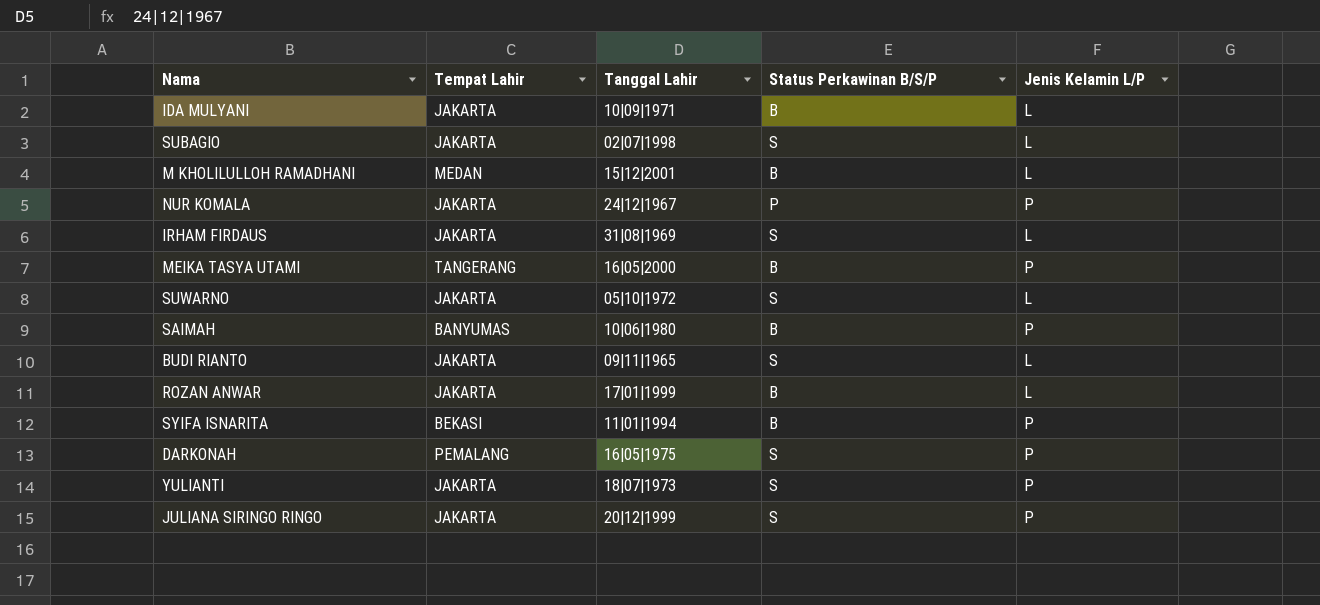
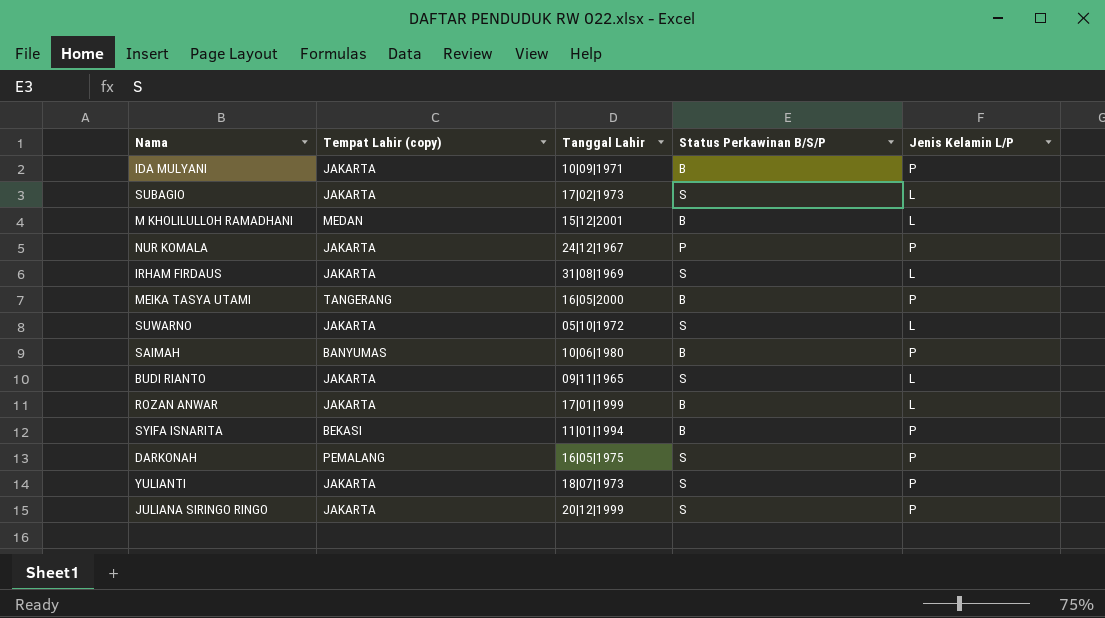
column name: Tempat Lahir -> Tempat Lahir (copy)
IDA MULYANI | Jenis Kelamin L/P: L -> P
SUBAGIO | Tanggal Lahir: 02|07|1998 -> 17|02|1973

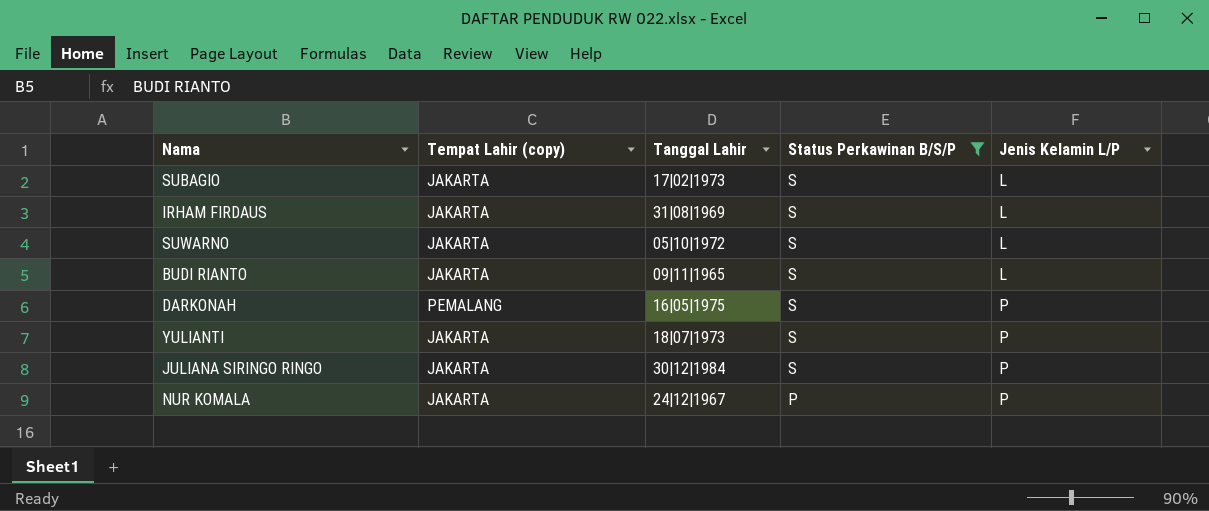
filter: none -> Status Perkawinan B/S/P != B
row order: none -> Status Perkawinan B/S/P descending
JULIANA SIRINGO RINGO | Tanggal Lahir: 20|12|1999 -> 30|12|1984

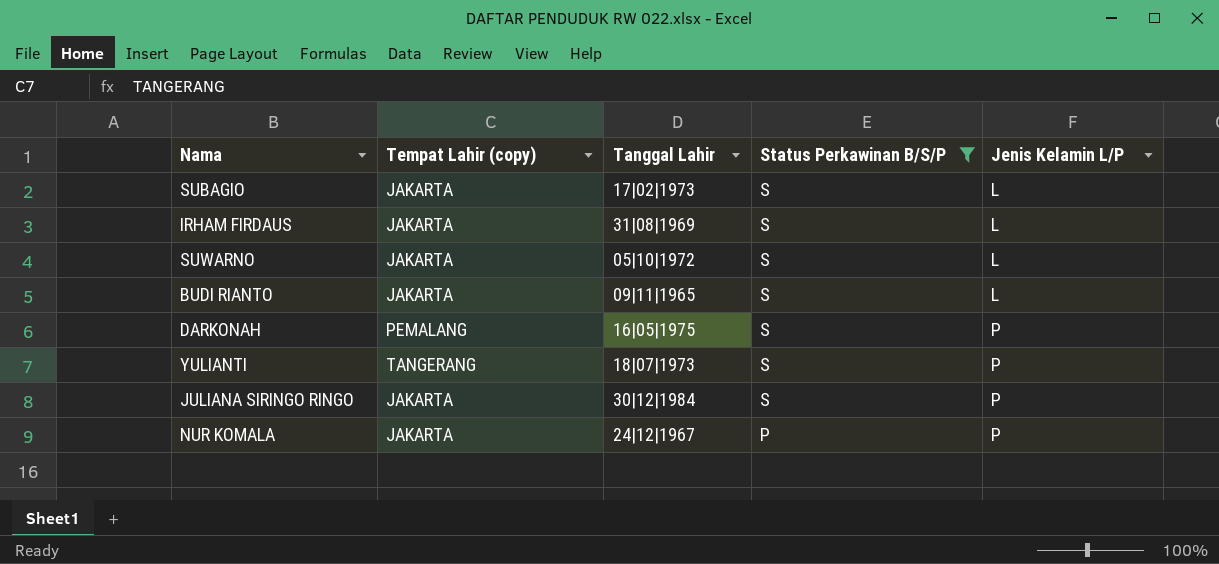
YULIANTI | Tempat Lahir (copy): JAKARTA -> TANGERANG

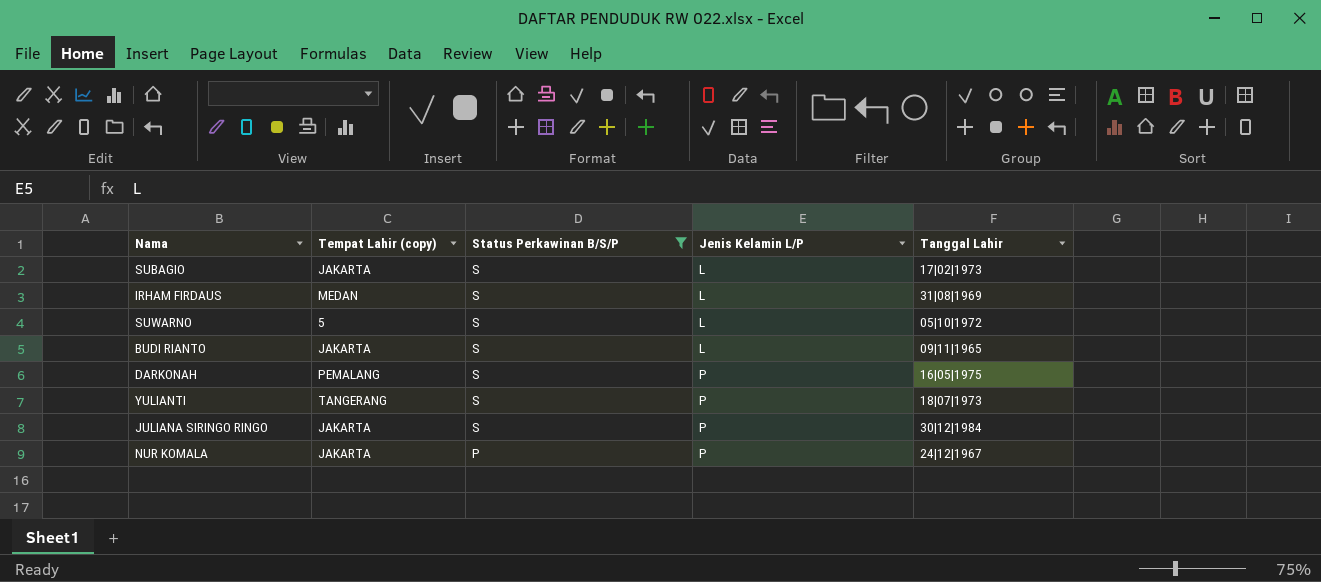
column Tanggal Lahir | position: 3 -> 5
IRHAM FIRDAUS | Tempat Lahir (copy): JAKARTA -> MEDAN
SUWARNO | Tempat Lahir (copy): JAKARTA -> 5

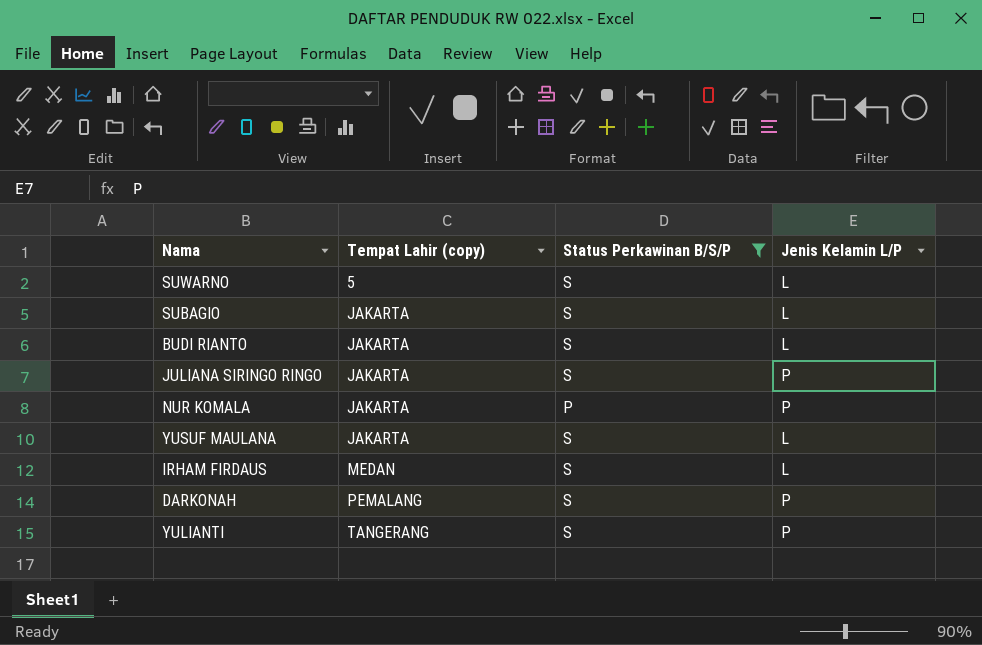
row order: Status Perkawinan B/S/P descending -> Tempat Lahir (copy) ascending
column Tanggal Lahir | position: 5 -> none
row YUSUF MAULANA: none -> JAKARTA | S | L

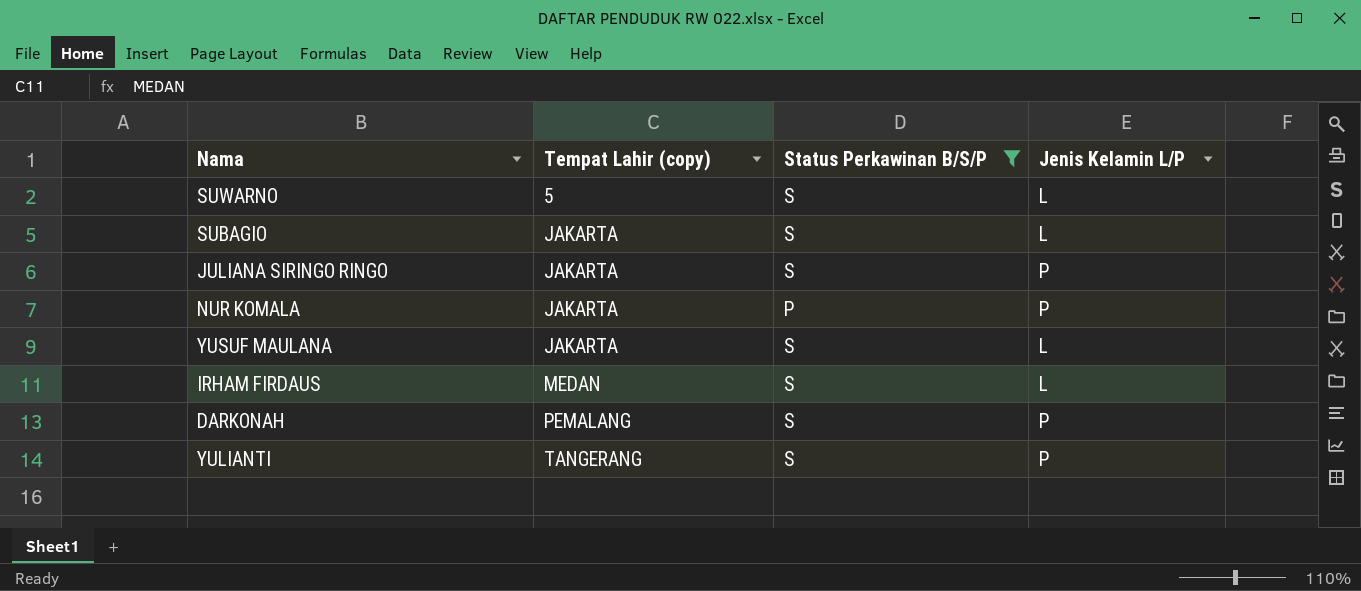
row BUDI RIANTO: JAKARTA | S | L -> none

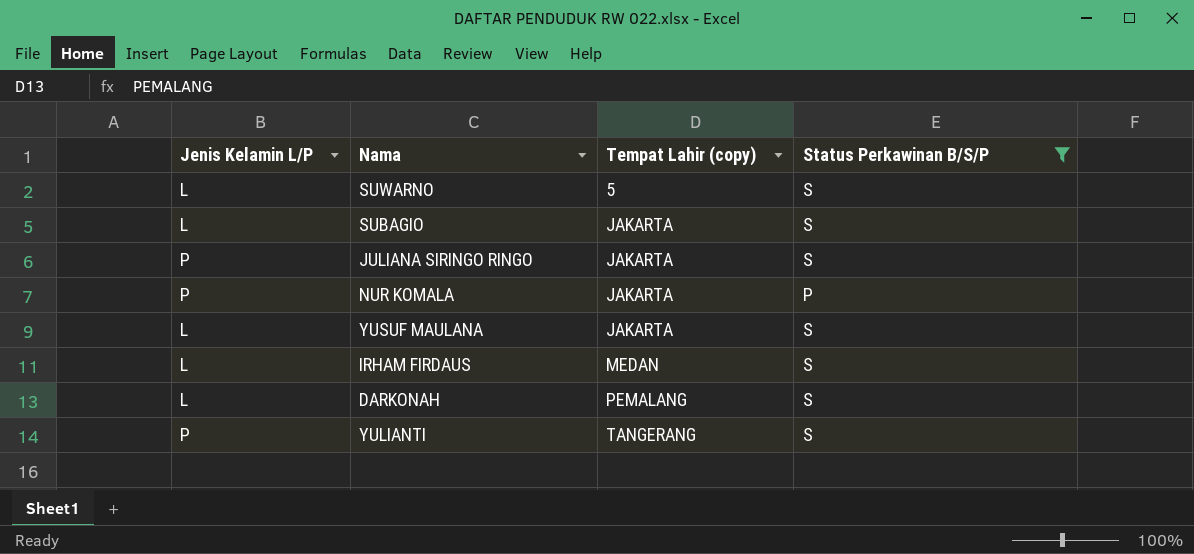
column Jenis Kelamin L/P | position: 4 -> 1
DARKONAH | Jenis Kelamin L/P: P -> L

